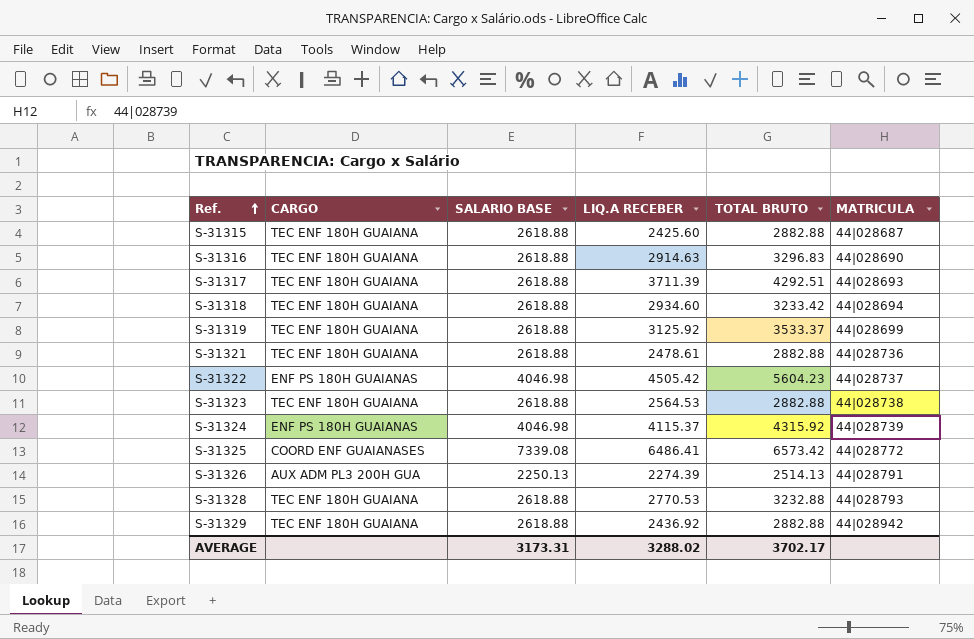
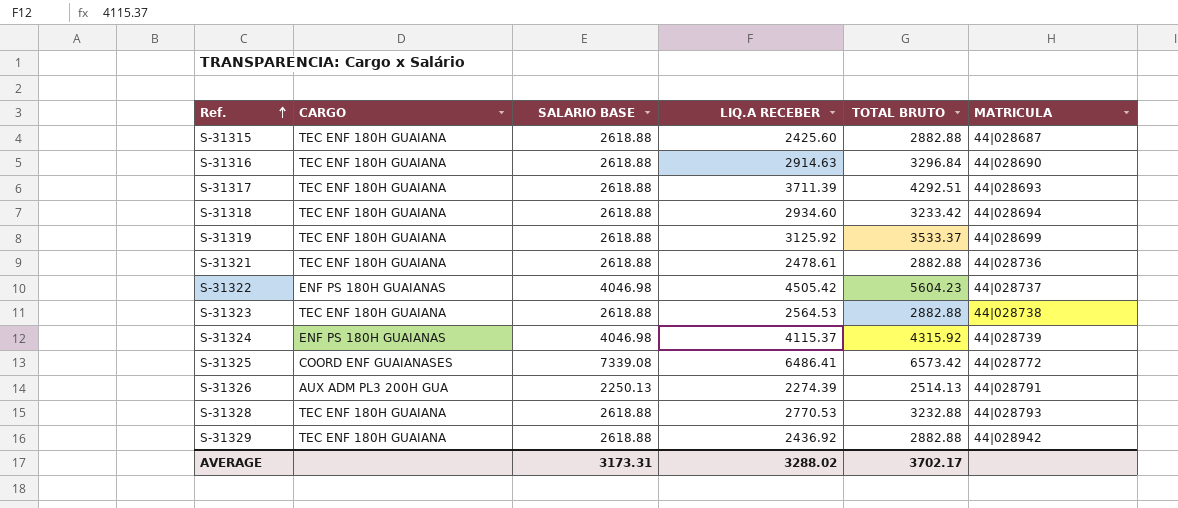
S-31316 | TOTAL BRUTO: 3296.83 -> 3296.84

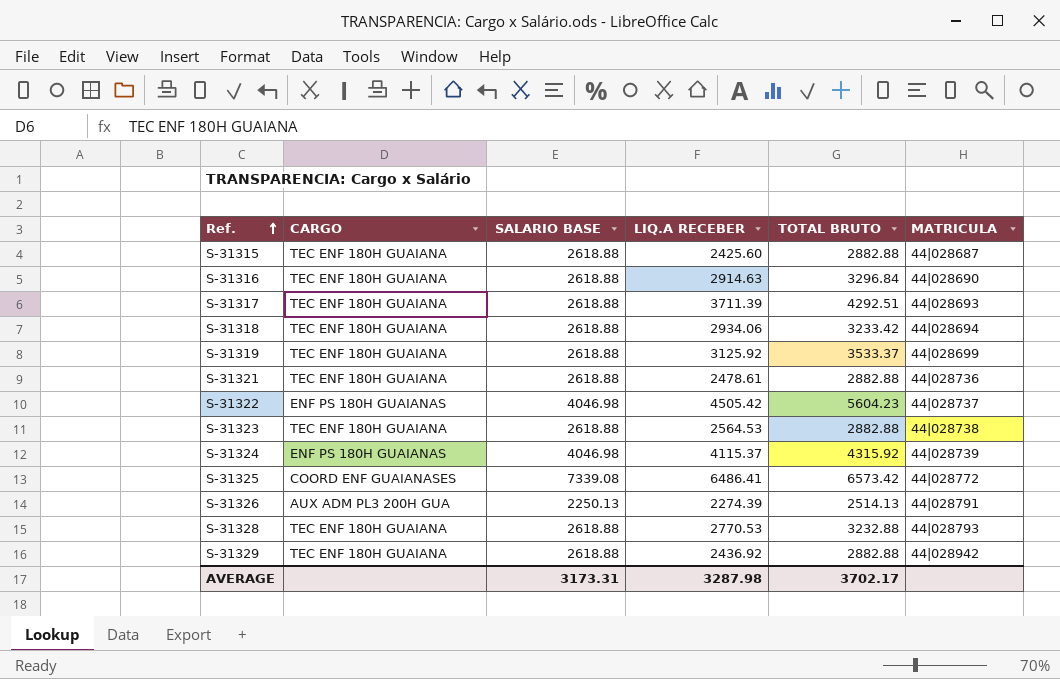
S-31318 | LIQ.A RECEBER: 2934.60 -> 2934.06
AVERAGE | LIQ.A RECEBER: 3288.02 -> 3287.98

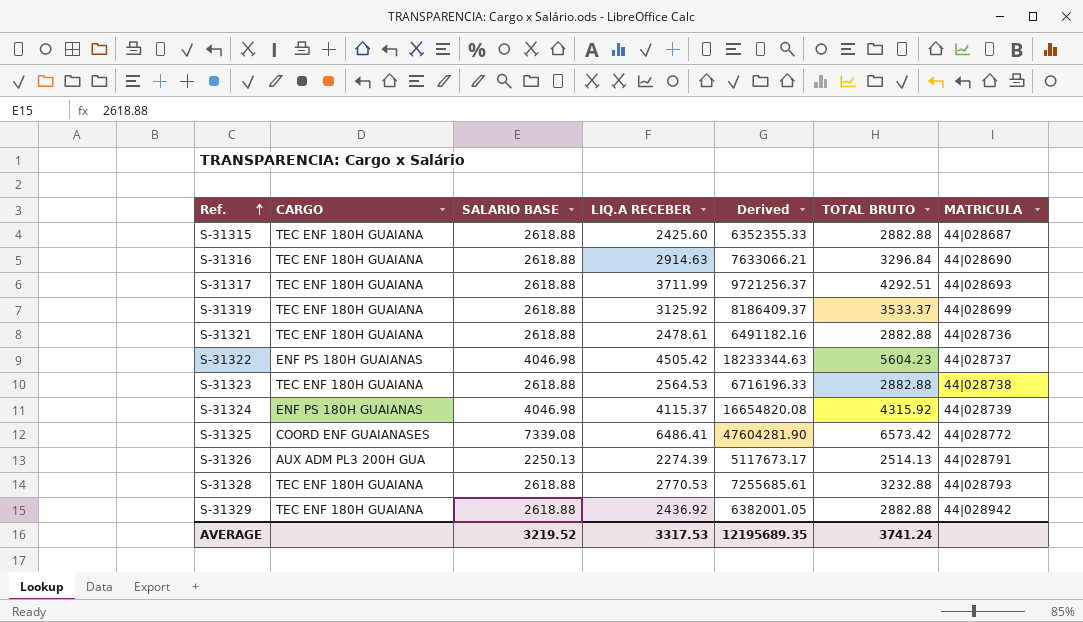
column Derived | formula: none -> [SALARIO BASE] * [LIQ.A RECEBER]
row S-31318: TEC ENF 180H GUAIANA | 2618.88 | 2934.06 | 3233.42 | 44|028694 -> none
S-31317 | LIQ.A RECEBER: 3711.39 -> 3711.99
AVERAGE | SALARIO BASE: 3173.31 -> 3219.52
AVERAGE | LIQ.A RECEBER: 3287.98 -> 3317.53
AVERAGE | TOTAL BRUTO: 3702.17 -> 3741.24

